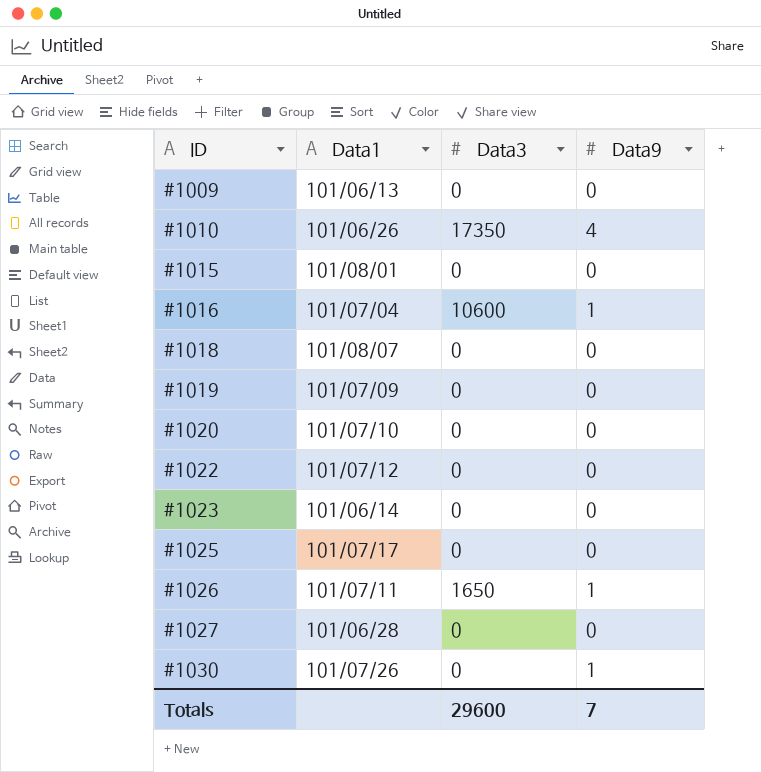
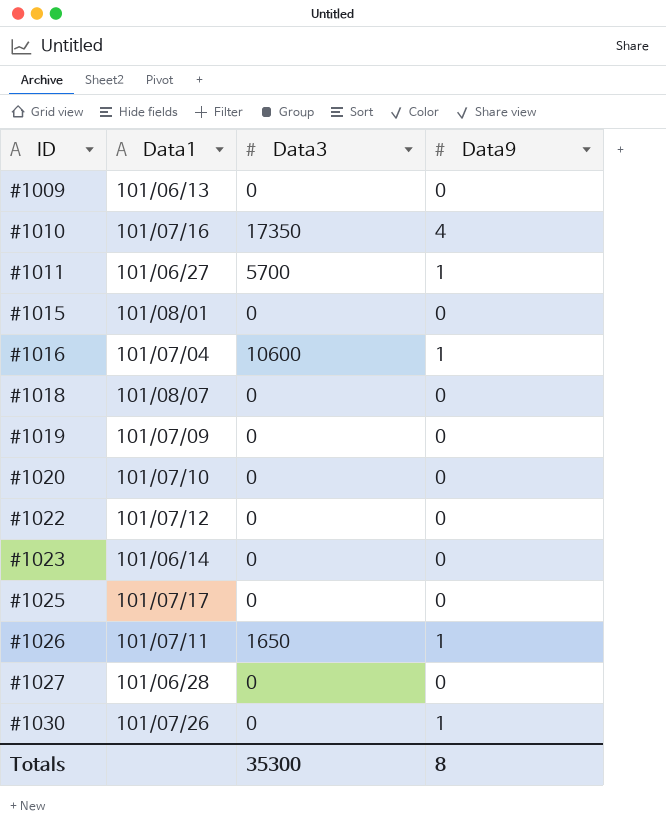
#1010 | Data1: 101/06/26 -> 101/07/16
row #1011: none -> 101/06/27 | 5700 | 1
Totals | Data3: 29600 -> 35300
Totals | Data9: 7 -> 8

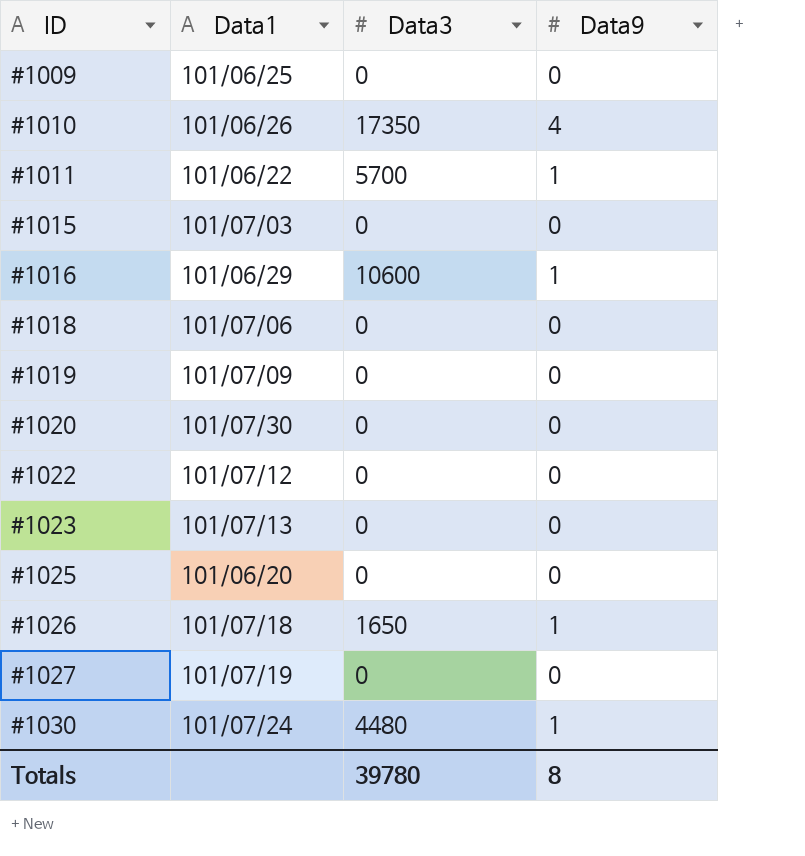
#1009 | Data1: 101/06/13 -> 101/06/25
#1010 | Data1: 101/07/16 -> 101/06/26
#1011 | Data1: 101/06/27 -> 101/06/22
#1015 | Data1: 101/08/01 -> 101/07/03
#1016 | Data1: 101/07/04 -> 101/06/29
#1018 | Data1: 101/08/07 -> 101/07/06
#1020 | Data1: 101/07/10 -> 101/07/30
#1023 | Data1: 101/06/14 -> 101/07/13
#1025 | Data1: 101/07/17 -> 101/06/20
#1026 | Data1: 101/07/11 -> 101/07/18
#1027 | Data1: 101/06/28 -> 101/07/19
#1030 | Data1: 101/07/26 -> 101/07/24
#1030 | Data3: 0 -> 4480
Totals | Data3: 35300 -> 39780

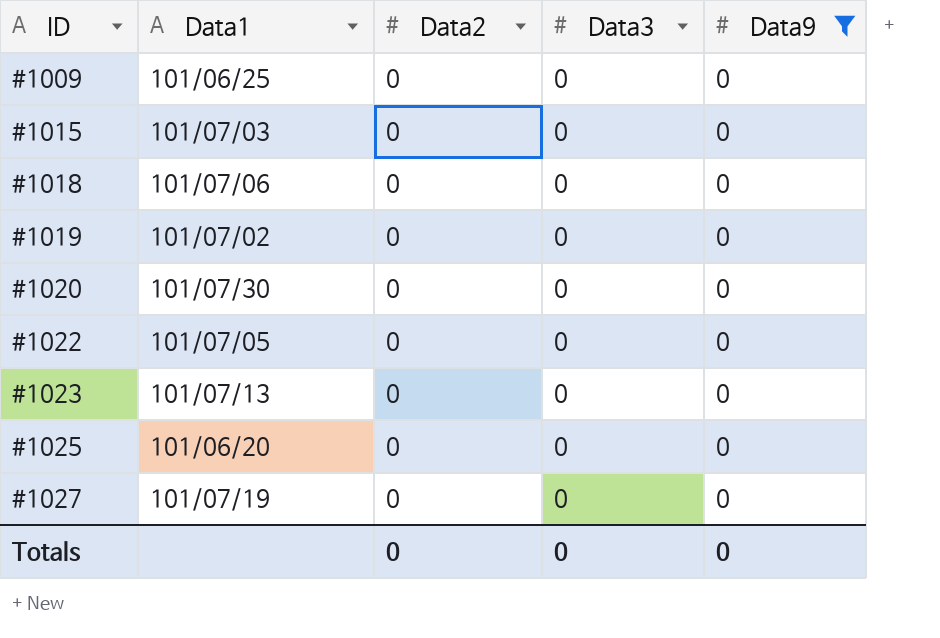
filter: none -> Data9 = 0
column Data2 | position: none -> 3
#1019 | Data1: 101/07/09 -> 101/07/02
#1022 | Data1: 101/07/12 -> 101/07/05
Totals | Data3: 39780 -> 0
Totals | Data9: 8 -> 0

